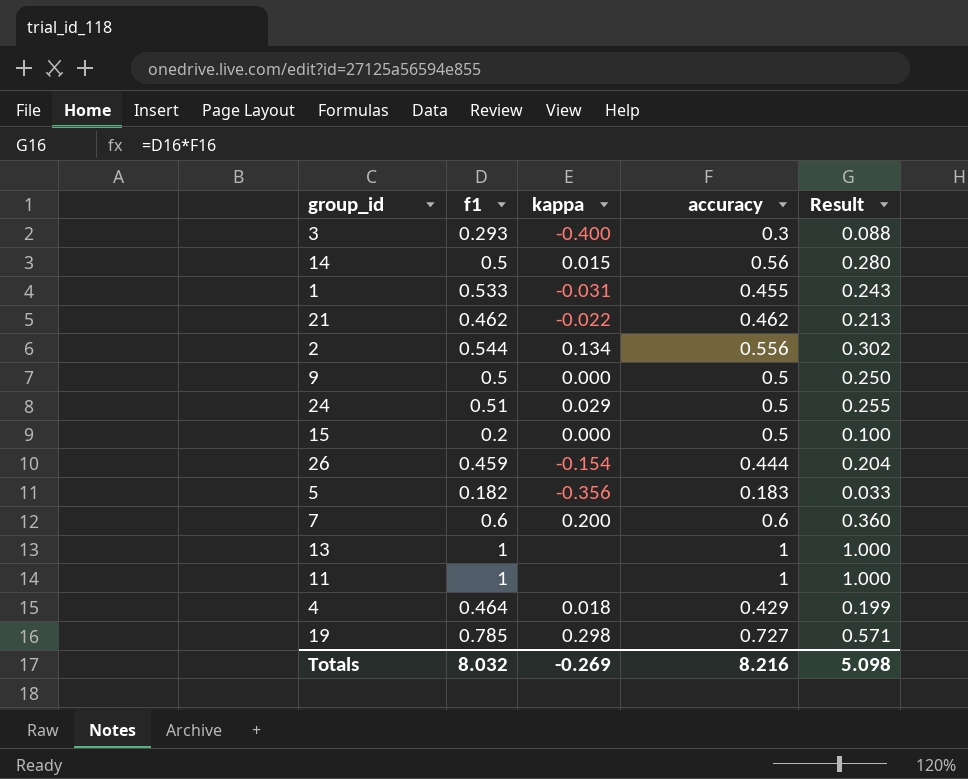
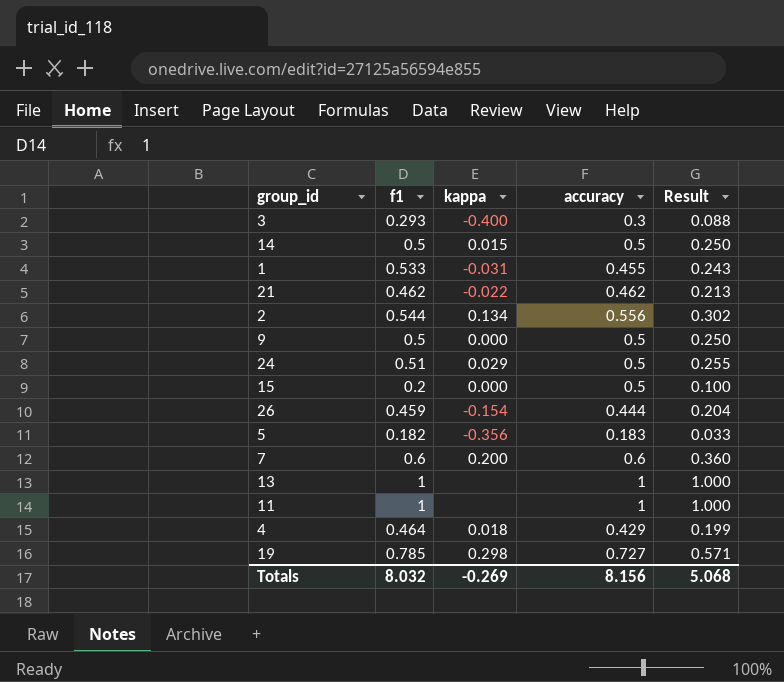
14 | accuracy: 0.56 -> 0.5
14 | Result: 0.280 -> 0.250
Totals | accuracy: 8.216 -> 8.156
Totals | Result: 5.098 -> 5.068

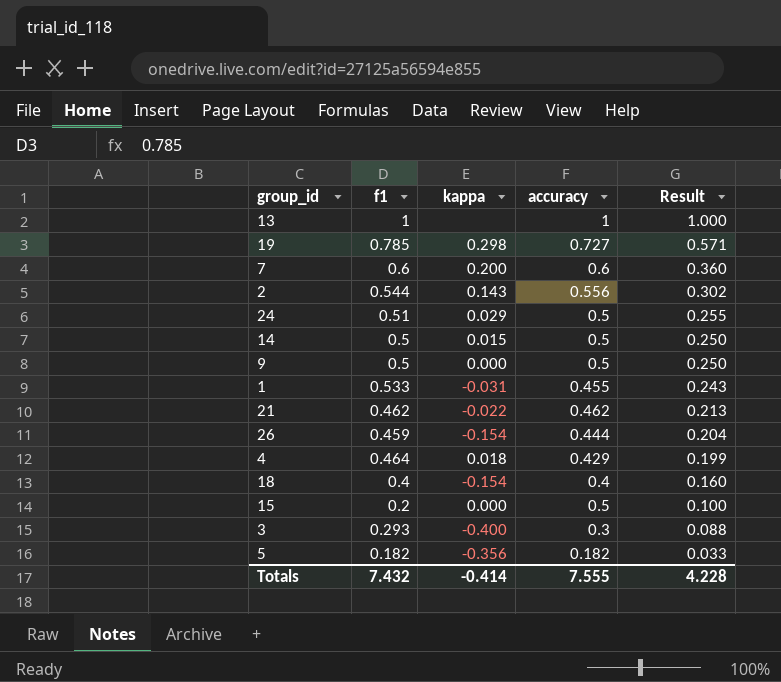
row order: none -> Result descending
row 11: 1 | none | 1 | 1.000 -> none
2 | kappa: 0.134 -> 0.143
row 18: none -> 0.4 | -0.154 | 0.4 | 0.160
5 | accuracy: 0.183 -> 0.182
Totals | f1: 8.032 -> 7.432
Totals | kappa: -0.269 -> -0.414
Totals | accuracy: 8.156 -> 7.555
Totals | Result: 5.068 -> 4.228

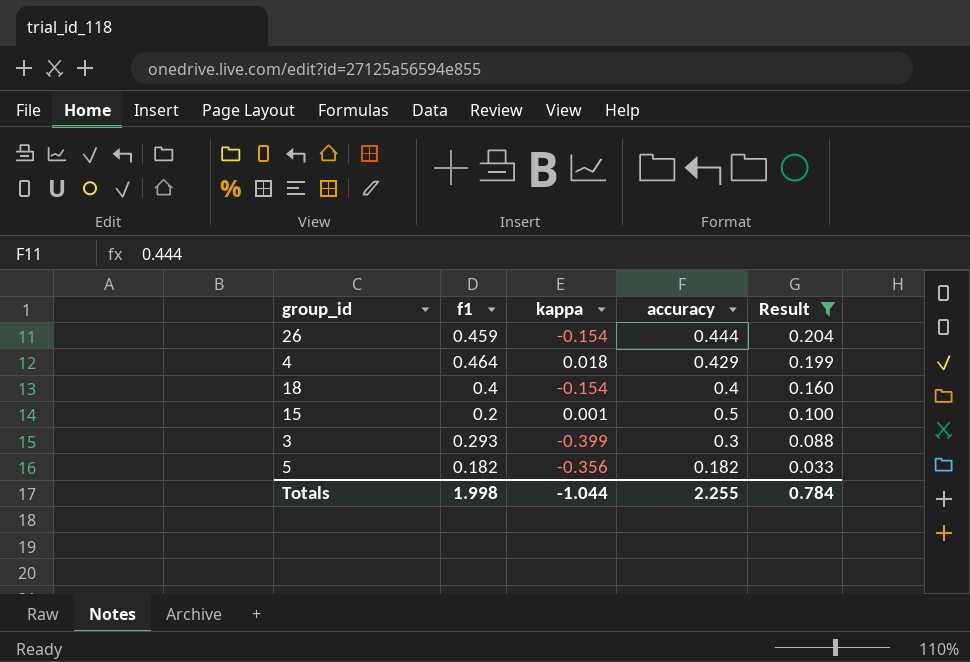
filter: none -> Result <= 0.204
15 | kappa: 0.000 -> 0.001
3 | kappa: -0.400 -> -0.399
Totals | f1: 7.432 -> 1.998
Totals | kappa: -0.414 -> -1.044
Totals | accuracy: 7.555 -> 2.255
Totals | Result: 4.228 -> 0.784

